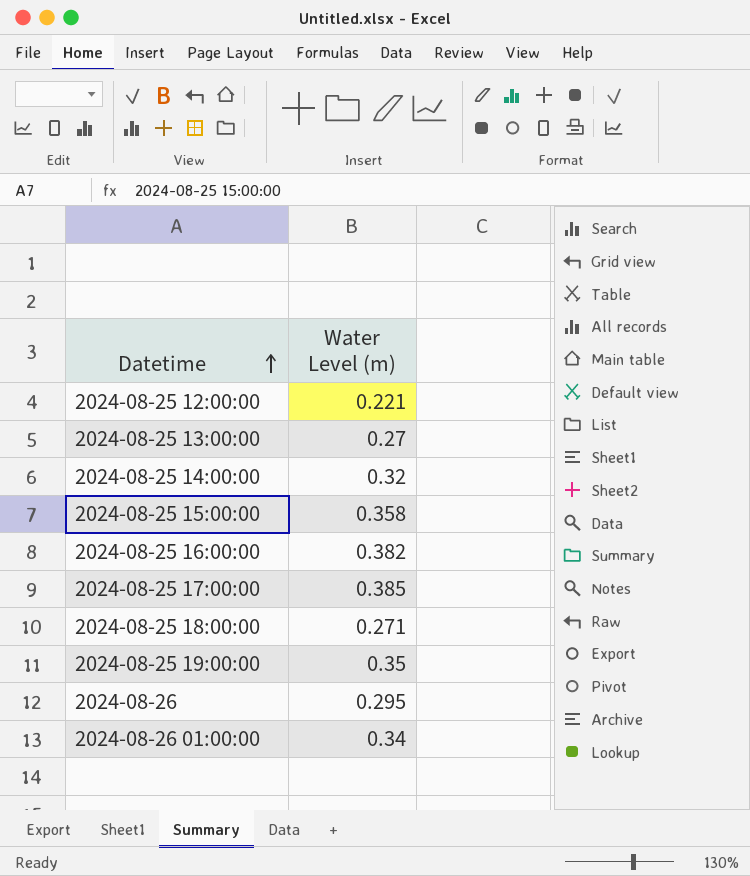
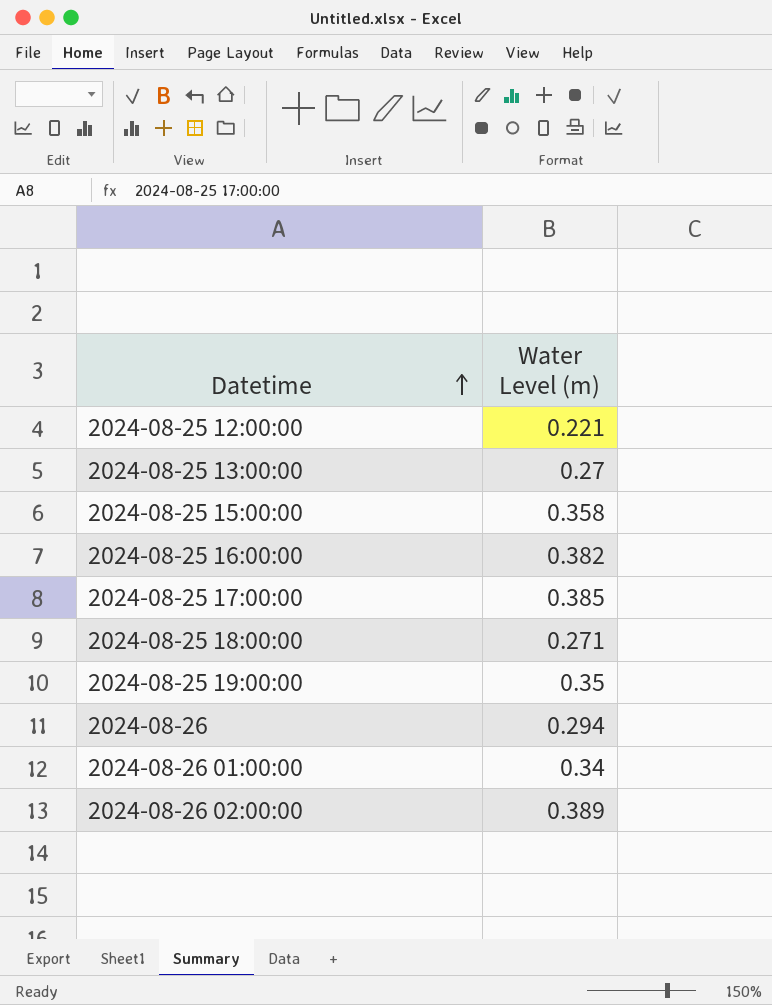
row 2024-08-25 14:00:00: 0.32 -> none
2024-08-26 | Water Level (m): 0.295 -> 0.294
row 2024-08-26 02:00:00: none -> 0.389

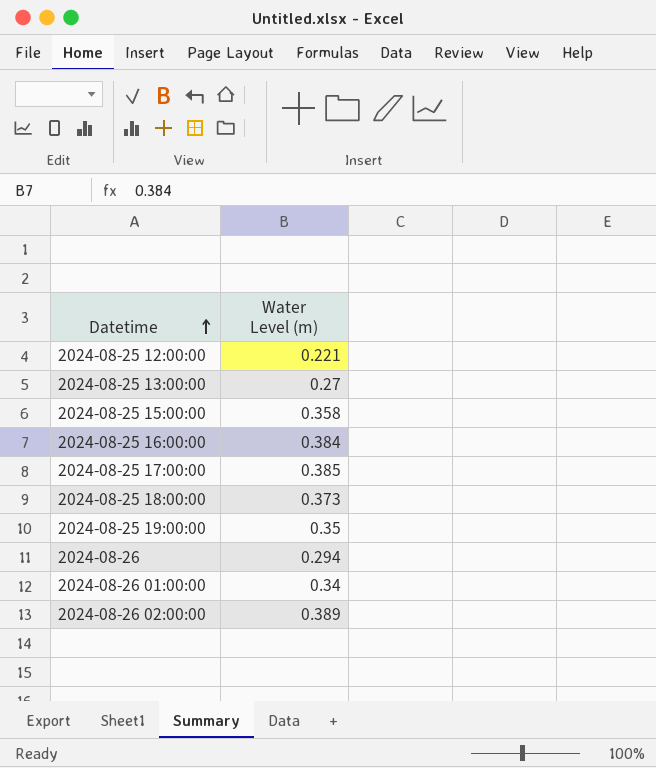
2024-08-25 16:00:00 | Water Level (m): 0.382 -> 0.384
2024-08-25 18:00:00 | Water Level (m): 0.271 -> 0.373

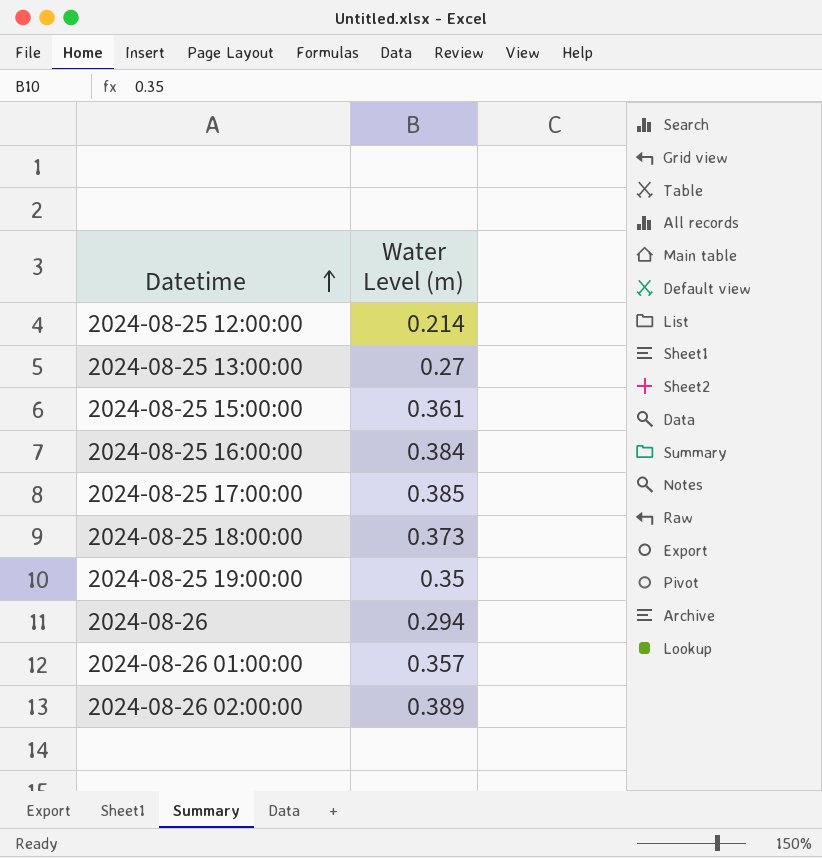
2024-08-25 12:00:00 | Water Level (m): 0.221 -> 0.214
2024-08-25 15:00:00 | Water Level (m): 0.358 -> 0.361
2024-08-26 01:00:00 | Water Level (m): 0.34 -> 0.357

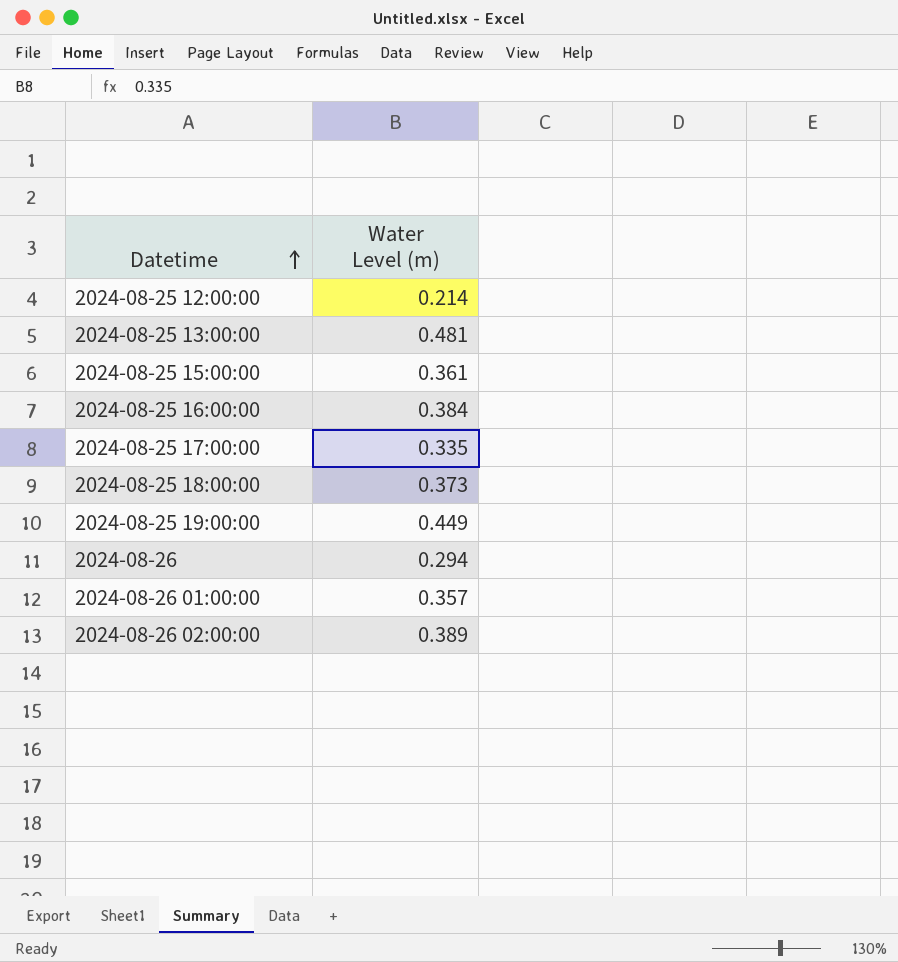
2024-08-25 13:00:00 | Water Level (m): 0.27 -> 0.481
2024-08-25 17:00:00 | Water Level (m): 0.385 -> 0.335
2024-08-25 19:00:00 | Water Level (m): 0.35 -> 0.449

